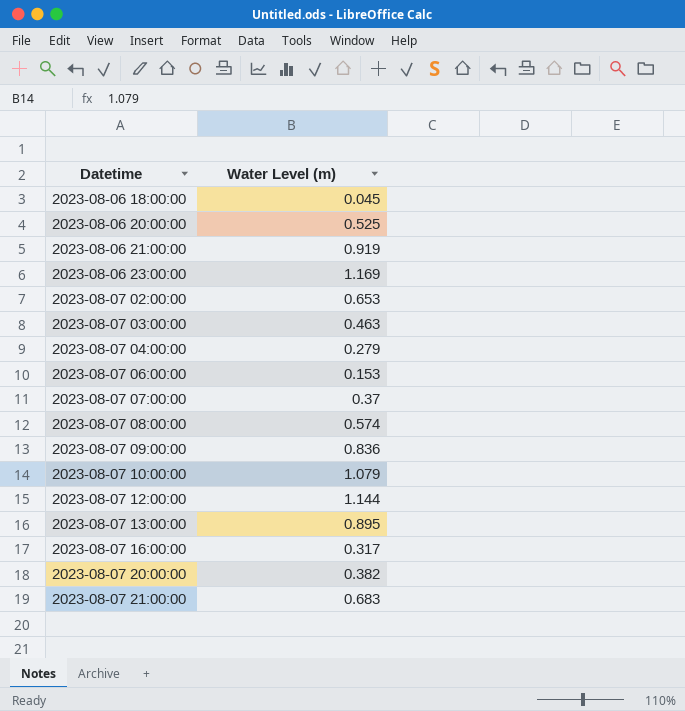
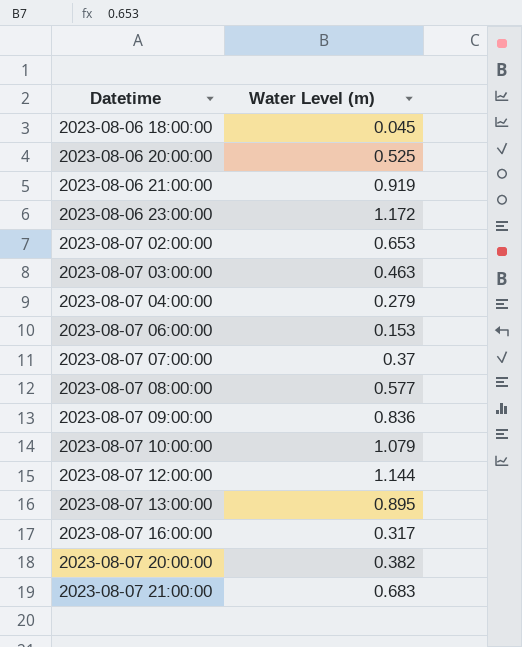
2023-08-06 23:00:00 | Water Level (m): 1.169 -> 1.172
2023-08-07 08:00:00 | Water Level (m): 0.574 -> 0.577

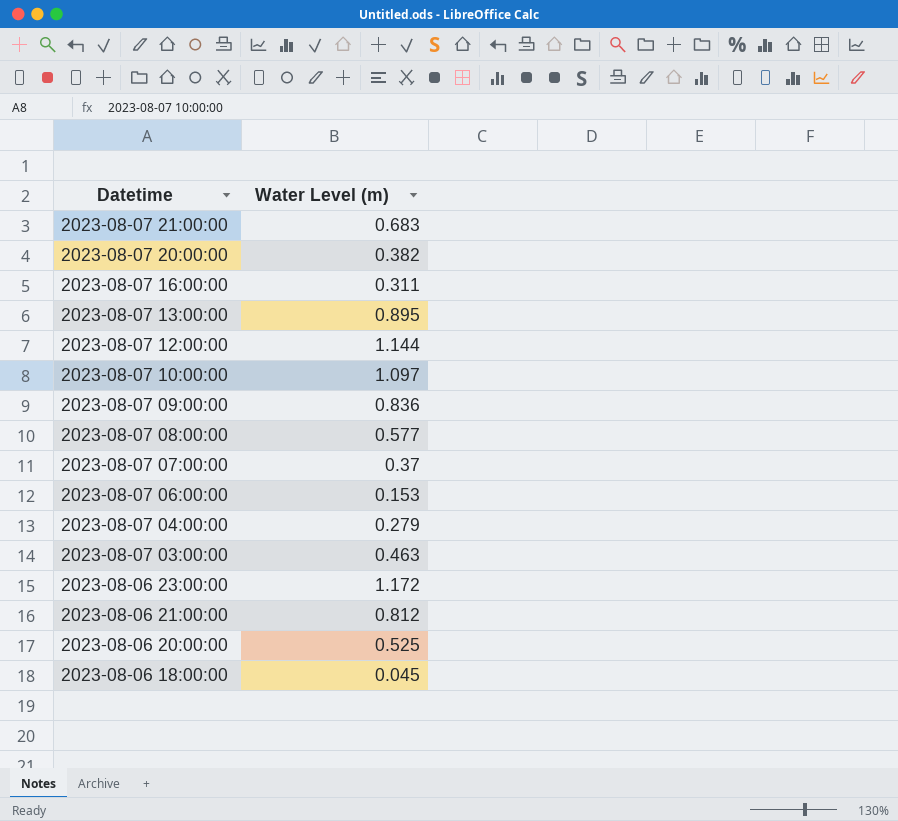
row order: Datetime ascending -> Datetime descending
row 2023-08-07 02:00:00: 0.653 -> none
2023-08-07 16:00:00 | Water Level (m): 0.317 -> 0.311
2023-08-07 10:00:00 | Water Level (m): 1.079 -> 1.097
2023-08-06 21:00:00 | Water Level (m): 0.919 -> 0.812

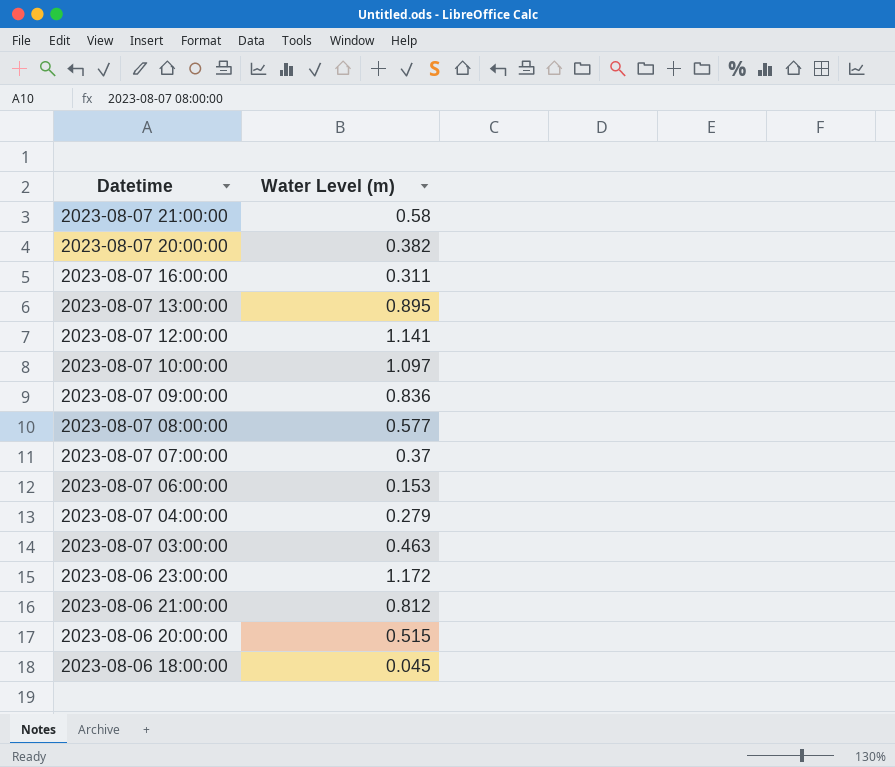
2023-08-07 21:00:00 | Water Level (m): 0.683 -> 0.58
2023-08-07 12:00:00 | Water Level (m): 1.144 -> 1.141
2023-08-06 20:00:00 | Water Level (m): 0.525 -> 0.515

